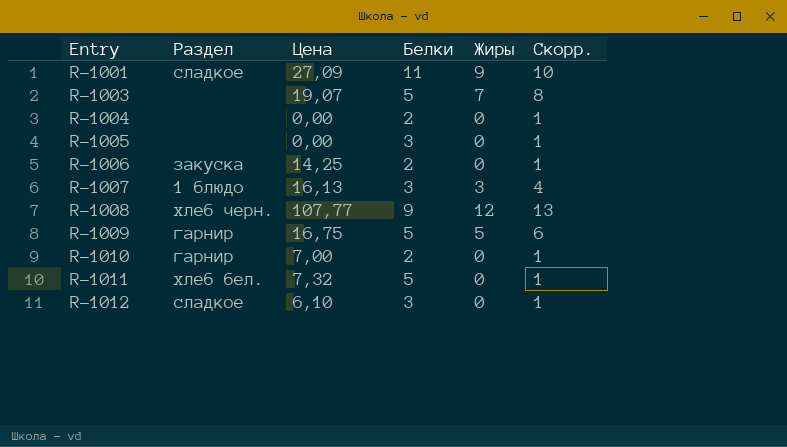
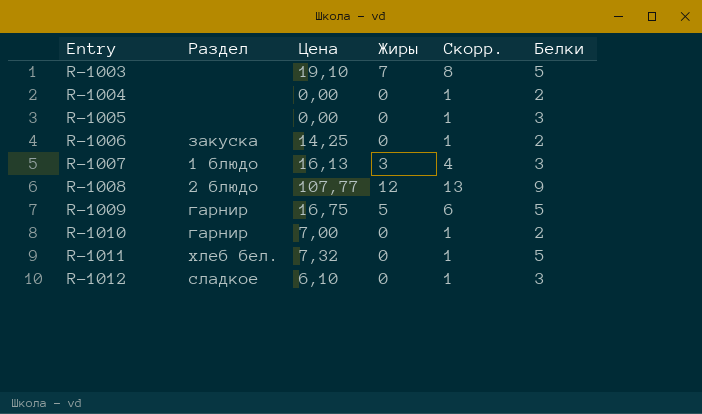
column Белки | position: 4 -> 6
row R-1001: сладкое | 27,09 | 11 | 9 | 10 -> none
R-1003 | Цена: 19,07 -> 19,10
R-1008 | Раздел: хлеб черн. -> 2 блюдо

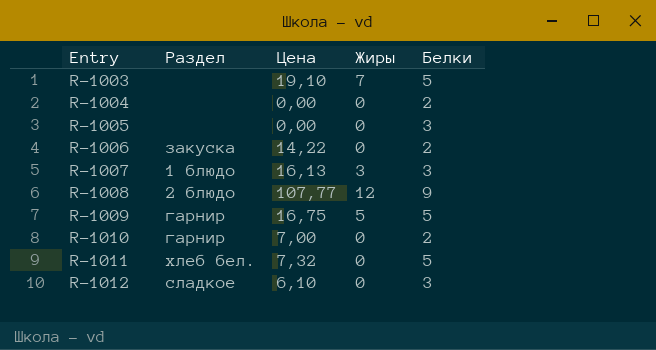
column Скорр. | formula: [Жиры] + 1 -> none
R-1006 | Цена: 14,25 -> 14,22

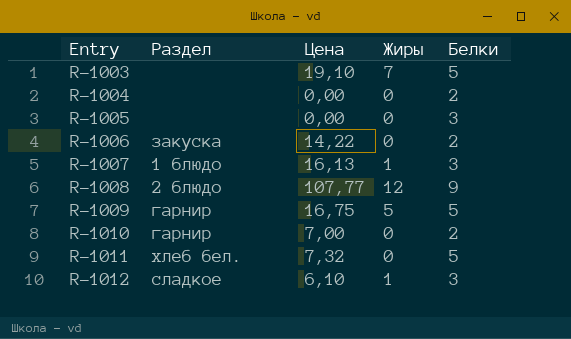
R-1007 | Жиры: 3 -> 1
R-1012 | Жиры: 0 -> 1

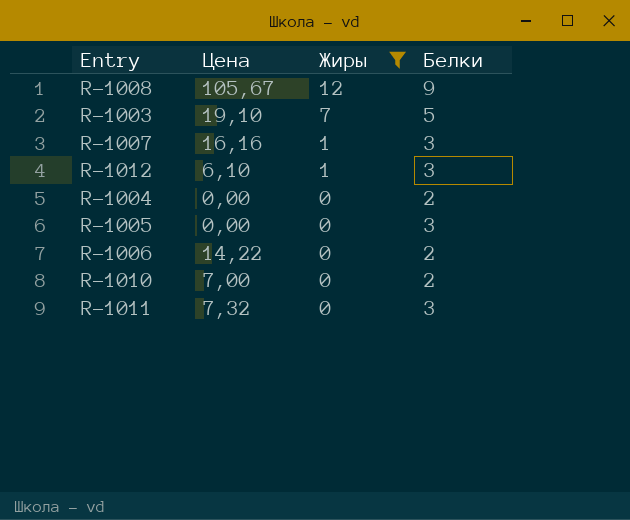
filter: none -> Жиры != 5
row order: Entry ascending -> Жиры descending
column Раздел | position: 2 -> none
R-1008 | Цена: 107,77 -> 105,67
R-1007 | Цена: 16,13 -> 16,16
R-1011 | Белки: 5 -> 3

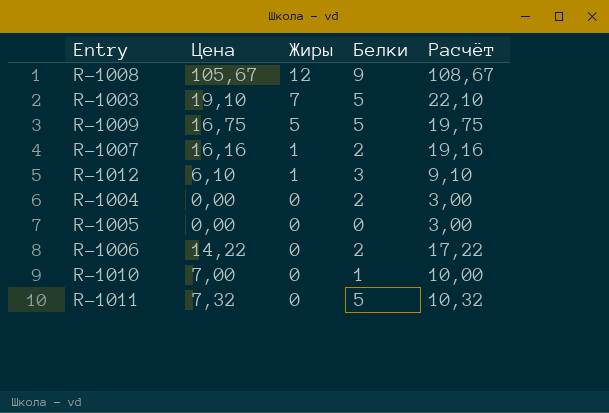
filter: Жиры != 5 -> none
column Расчёт | formula: none -> [Цена] + 3
R-1007 | Белки: 3 -> 2
R-1005 | Белки: 3 -> 0
R-1010 | Белки: 2 -> 1
R-1011 | Белки: 3 -> 5

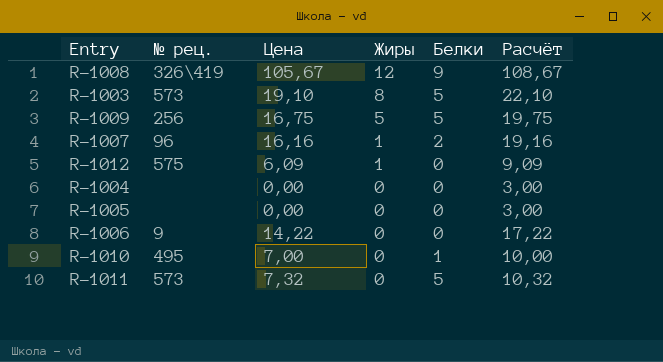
column № рец. | position: none -> 2
R-1003 | Жиры: 7 -> 8
R-1012 | Цена: 6,10 -> 6,09
R-1012 | Белки: 3 -> 0
R-1012 | Расчёт: 9,10 -> 9,09
R-1004 | Белки: 2 -> 0
R-1006 | Белки: 2 -> 0

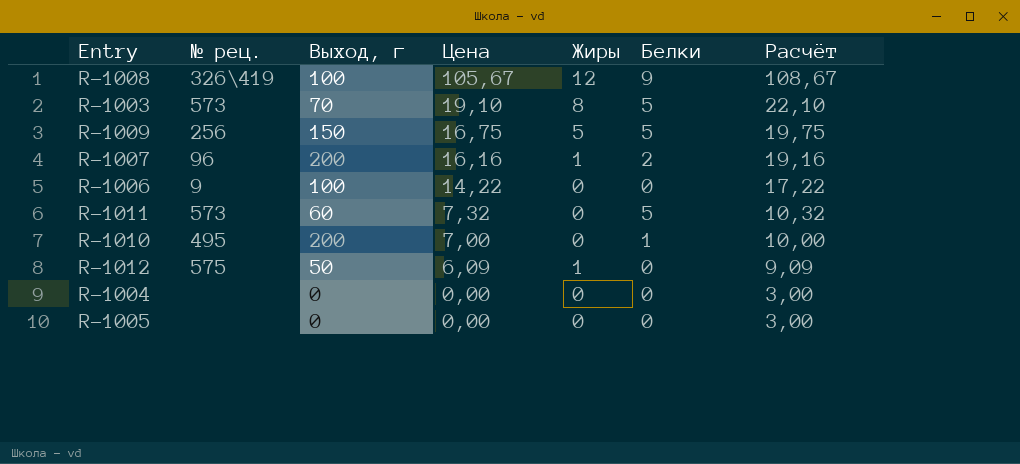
row order: Жиры descending -> Цена descending
column Выход, г | position: none -> 3

